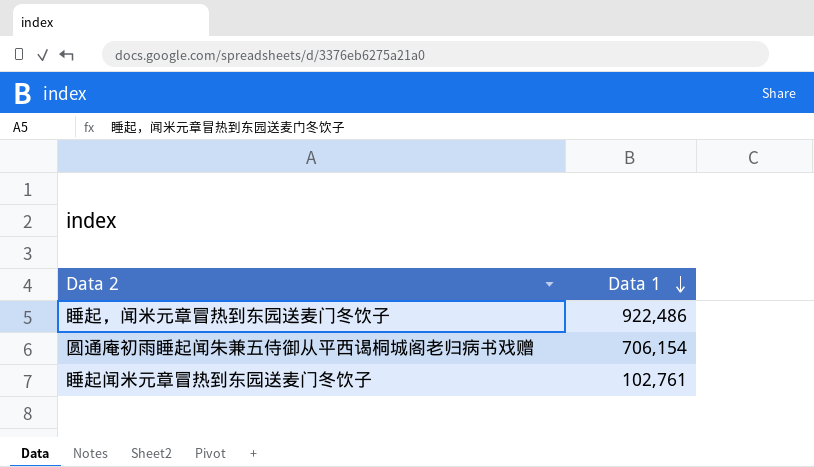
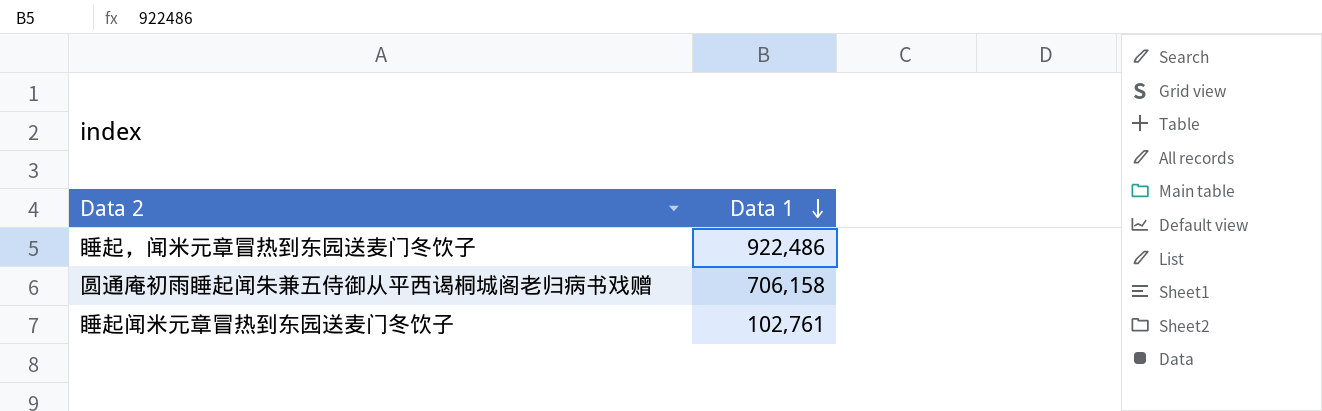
圆通庵初雨睡起闻朱兼五侍御从平西谒桐城阁老归病书戏赠 | Data 1: 706,154 -> 706,158

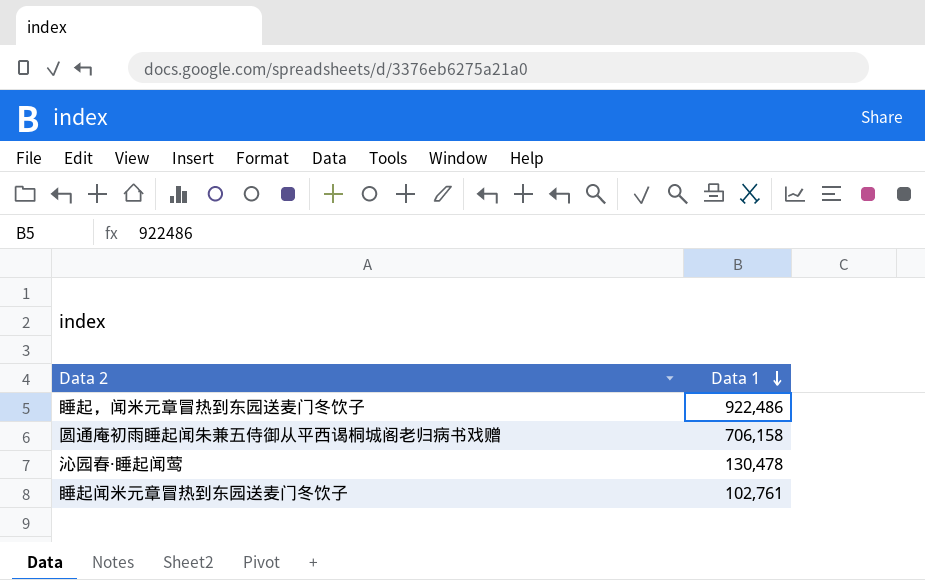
row 沁园春·睡起闻莺: none -> 130,478

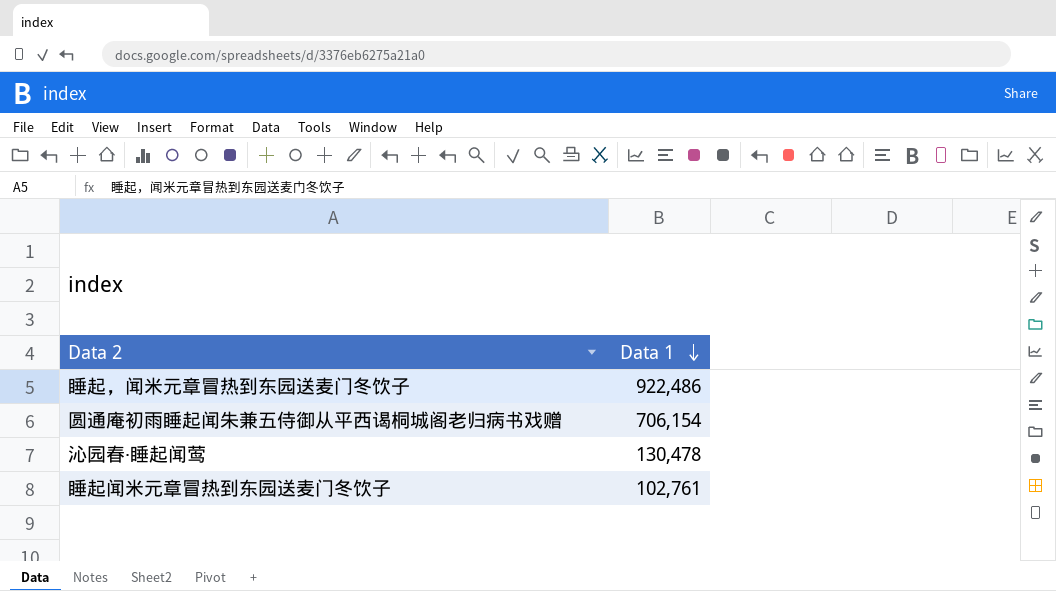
圆通庵初雨睡起闻朱兼五侍御从平西谒桐城阁老归病书戏赠 | Data 1: 706,158 -> 706,154

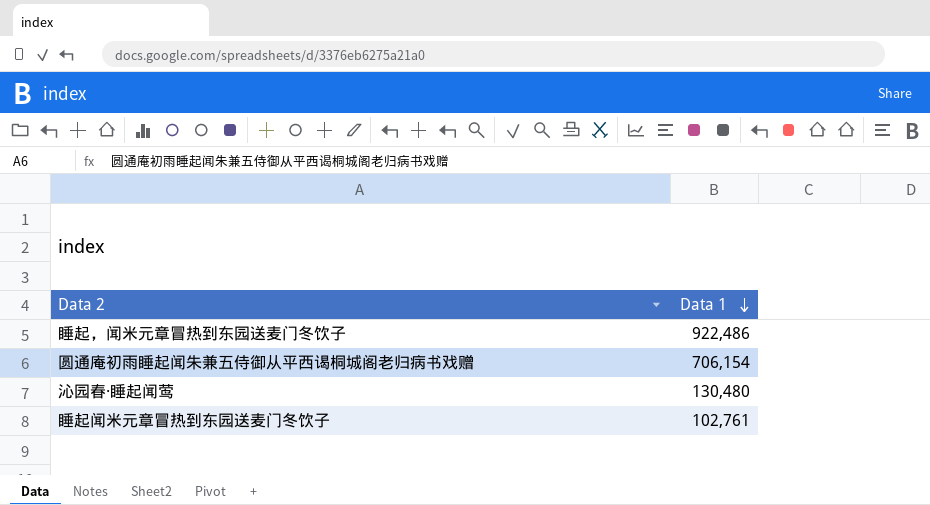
沁园春·睡起闻莺 | Data 1: 130,478 -> 130,480

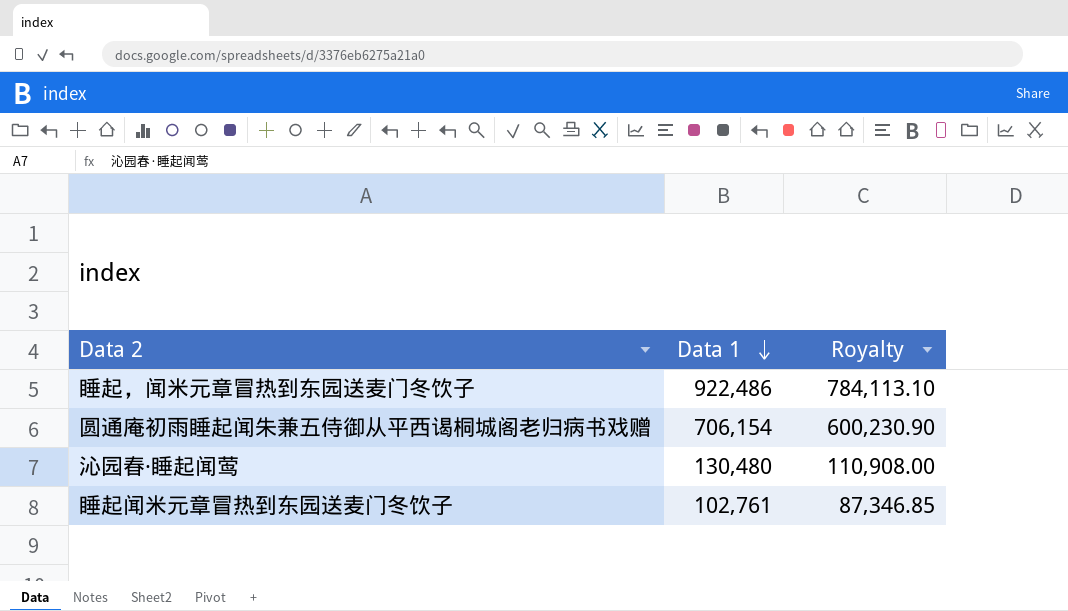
column Royalty | formula: none -> [Data 1] * 0.85

